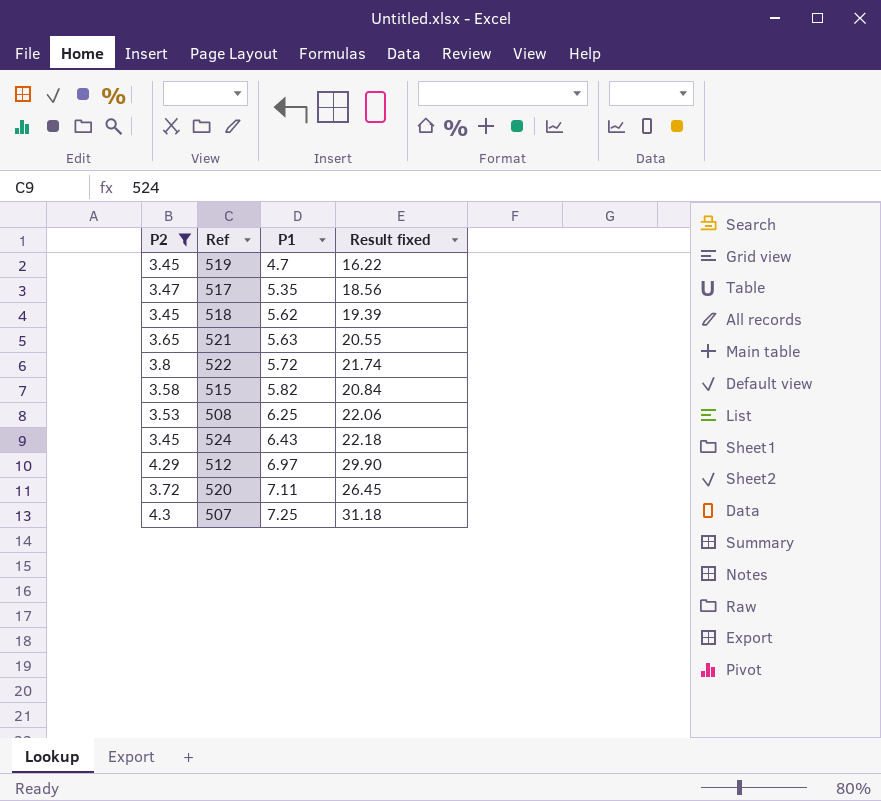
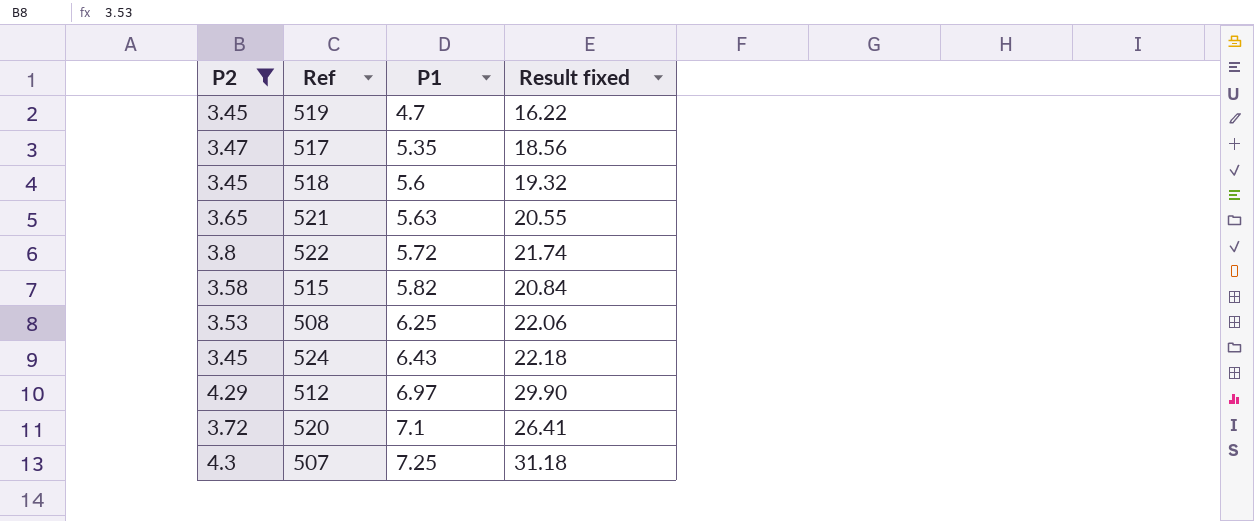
518 | P1: 5.62 -> 5.6
518 | Result fixed: 19.39 -> 19.32
520 | P1: 7.11 -> 7.1
520 | Result fixed: 26.45 -> 26.41

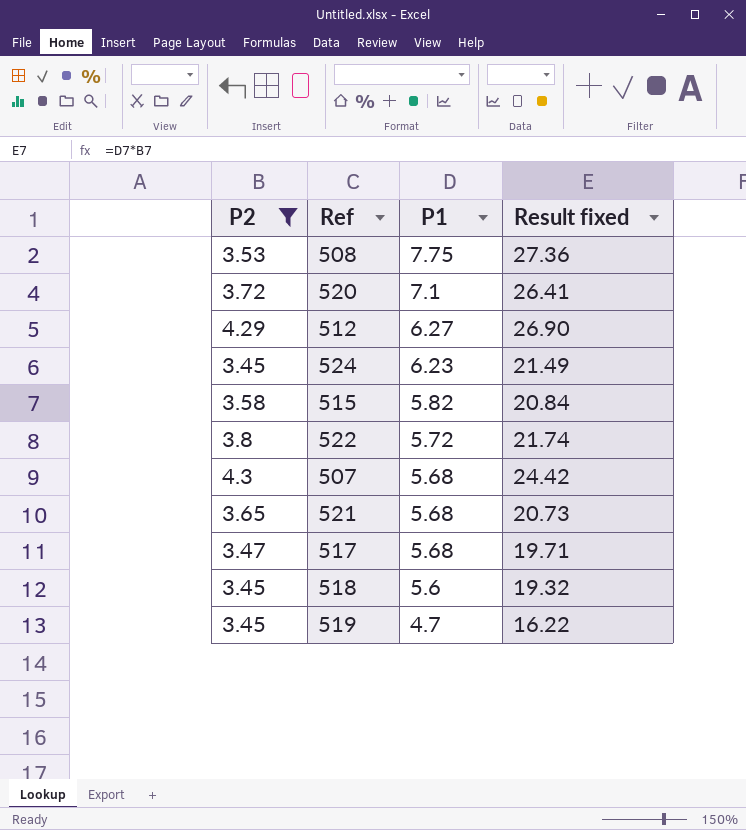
row order: P1 ascending -> P1 descending
508 | P1: 6.25 -> 7.75
508 | Result fixed: 22.06 -> 27.36
512 | P1: 6.97 -> 6.27
512 | Result fixed: 29.90 -> 26.90
524 | P1: 6.43 -> 6.23
524 | Result fixed: 22.18 -> 21.49
507 | P1: 7.25 -> 5.68
507 | Result fixed: 31.18 -> 24.42
521 | P1: 5.63 -> 5.68
521 | Result fixed: 20.55 -> 20.73
517 | P1: 5.35 -> 5.68
517 | Result fixed: 18.56 -> 19.71

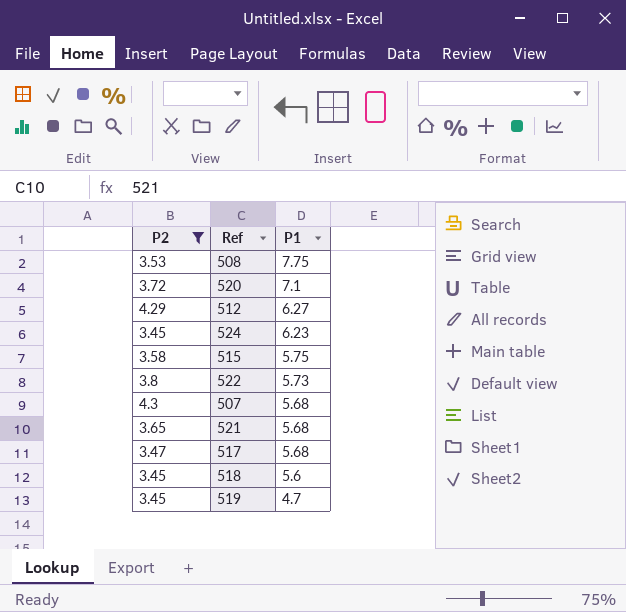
column Result fixed | formula: [P2] * [P1] -> none
515 | P1: 5.82 -> 5.75
522 | P1: 5.72 -> 5.73

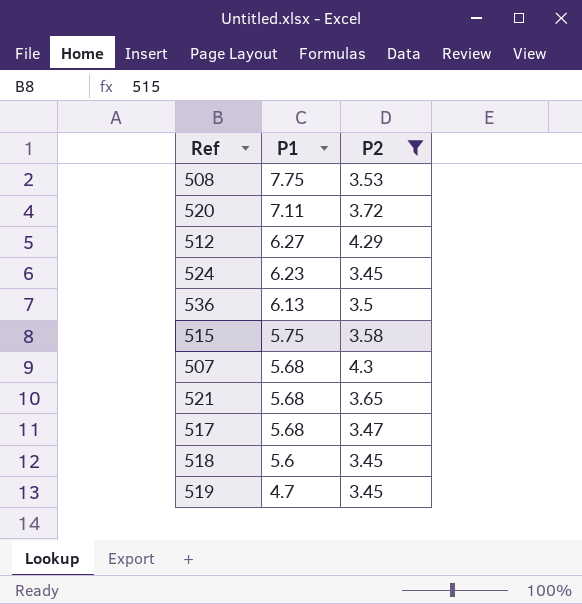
column P2 | position: 1 -> 3
row 522: 3.8 | 5.73 -> none
520 | P1: 7.1 -> 7.11
row 536: none -> 6.13 | 3.5

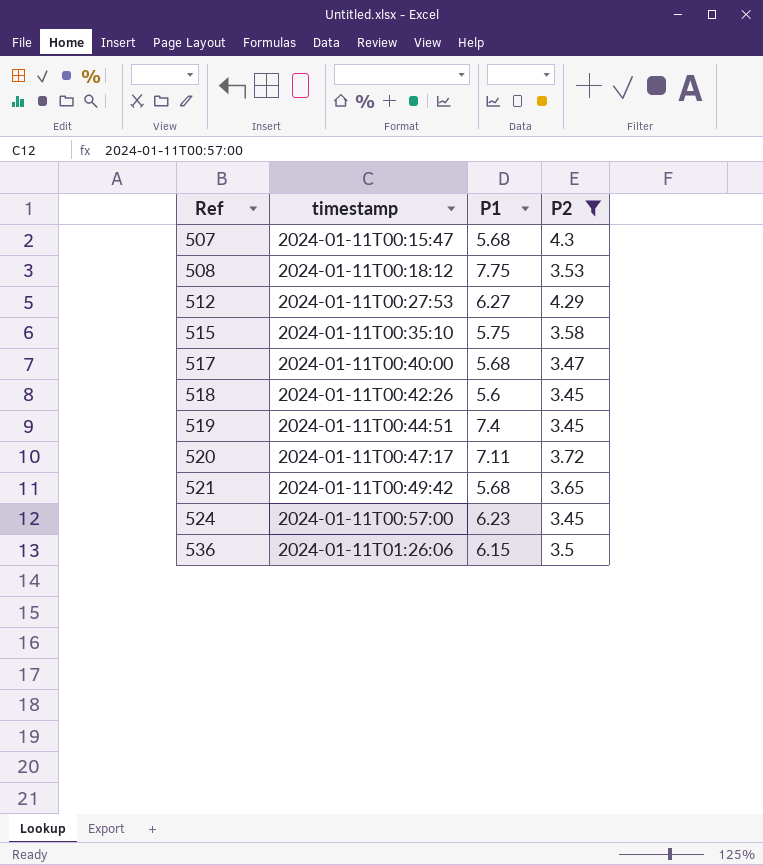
row order: P1 descending -> Ref ascending
column timestamp | position: none -> 2
519 | P1: 4.7 -> 7.4
536 | P1: 6.13 -> 6.15

